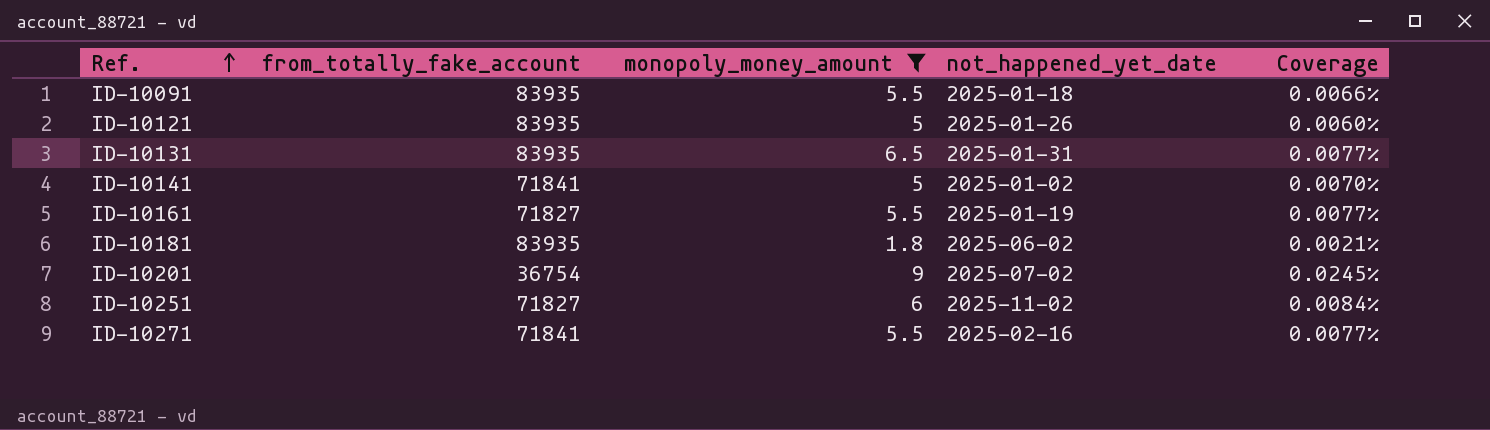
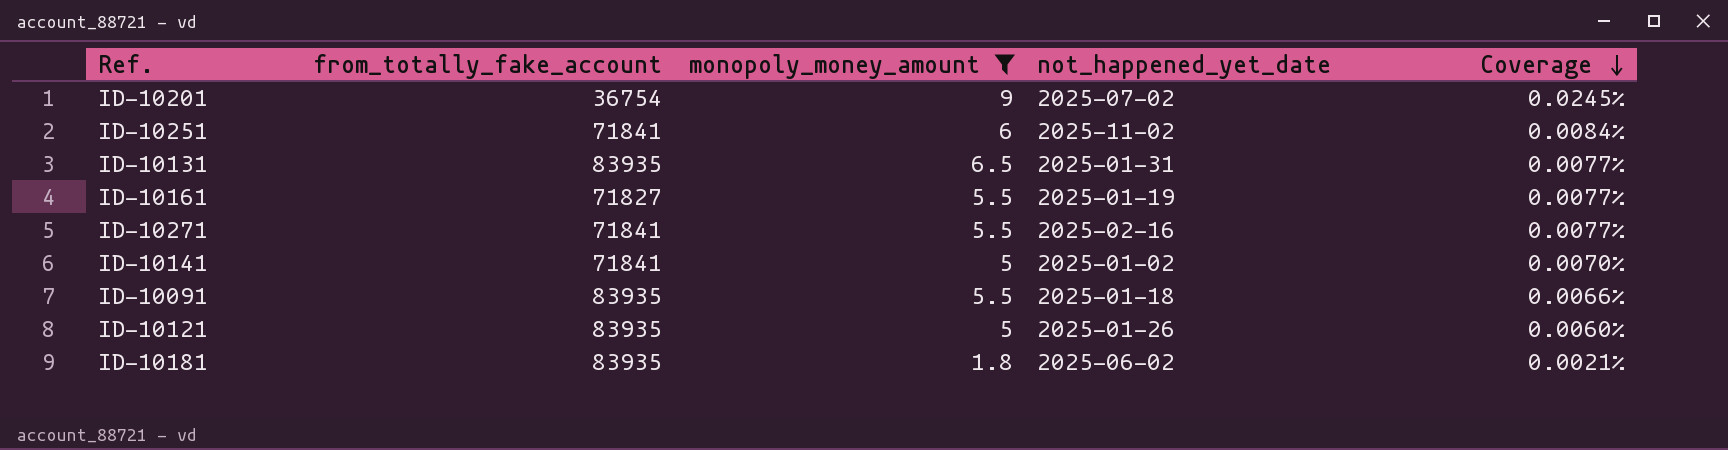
row order: Ref. ascending -> Coverage descending
ID-10251 | from_totally_fake_account: 71827 -> 71841

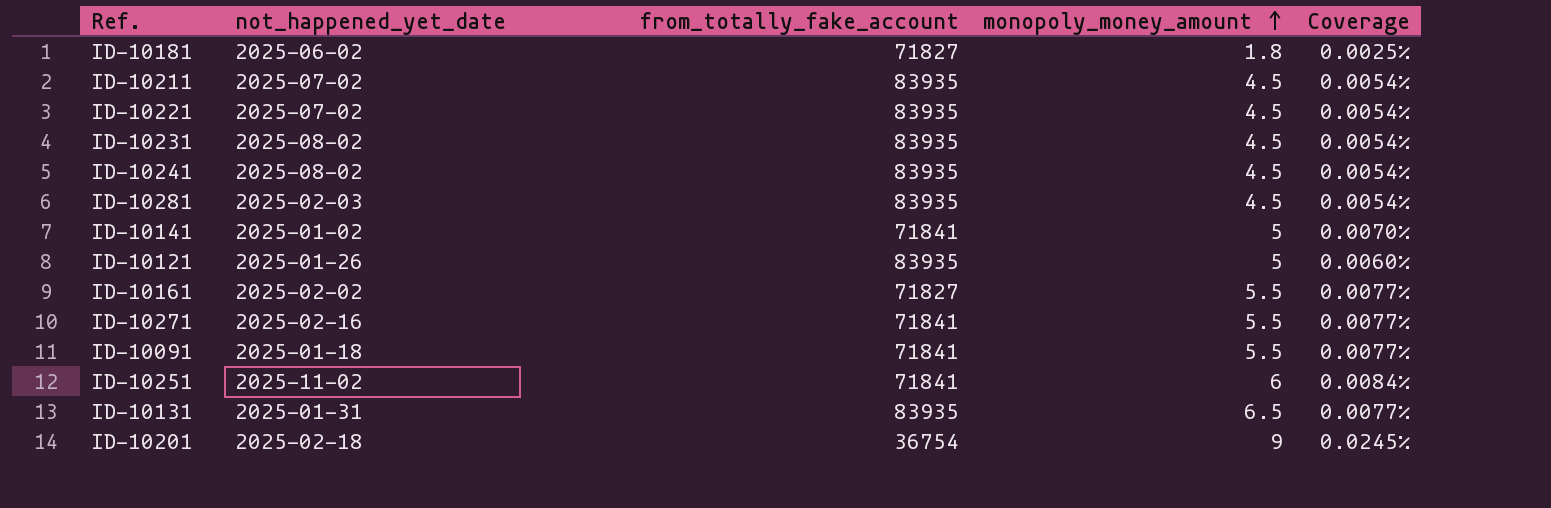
filter: monopoly_money_amount != 4.5 -> none
row order: Coverage descending -> monopoly_money_amount ascending
column not_happened_yet_date | position: 4 -> 2
ID-10181 | from_totally_fake_account: 83935 -> 71827
ID-10181 | Coverage: 0.0021% -> 0.0025%
ID-10161 | not_happened_yet_date: 2025-01-19 -> 2025-02-02
ID-10091 | from_totally_fake_account: 83935 -> 71841
ID-10091 | Coverage: 0.0066% -> 0.0077%
ID-10201 | not_happened_yet_date: 2025-07-02 -> 2025-02-18

